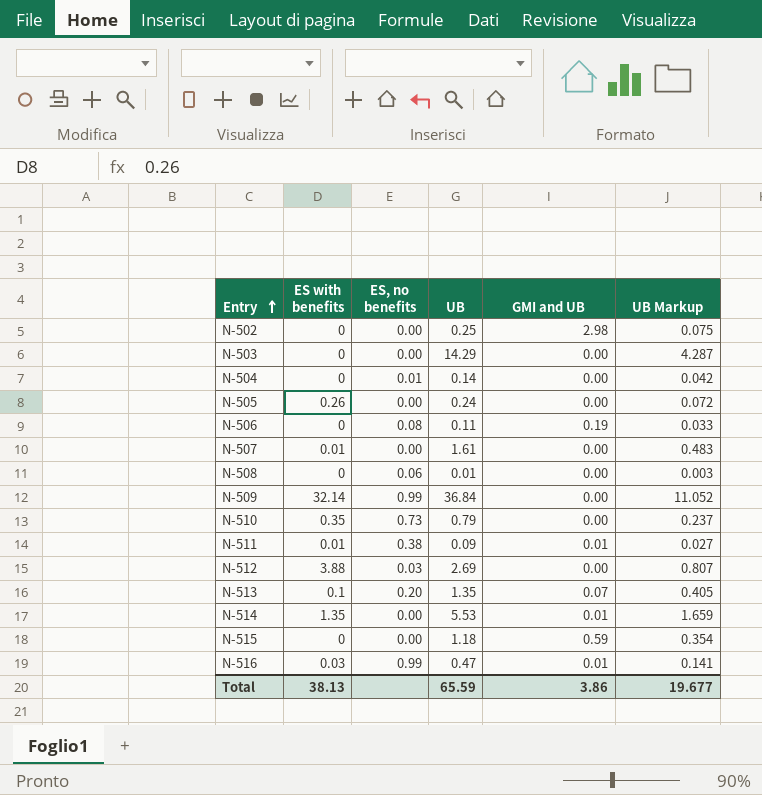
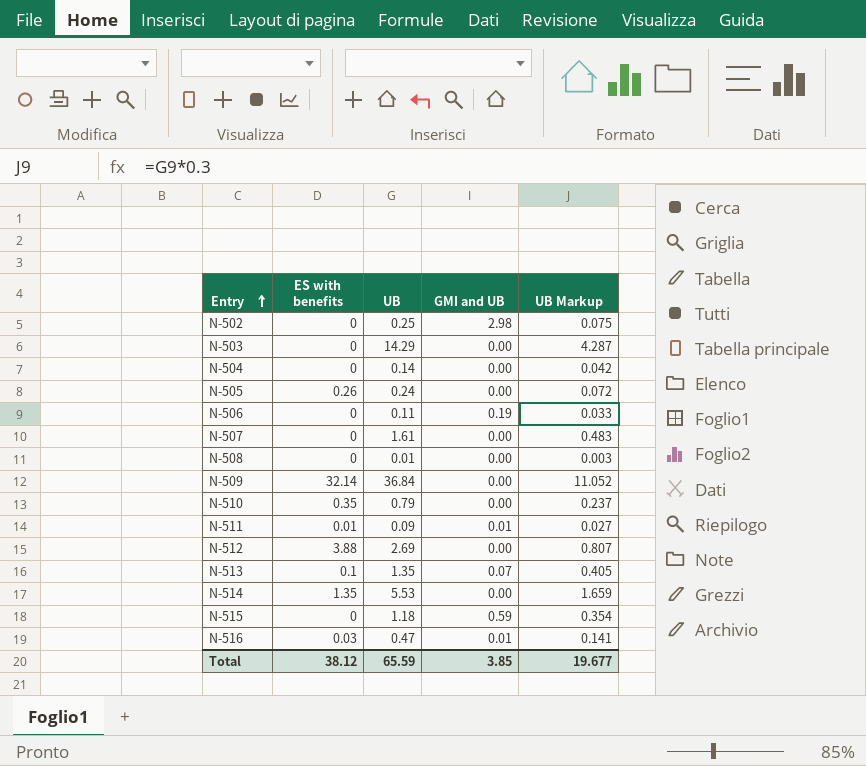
column ES, no benefits | position: 3 -> none
N-507 | ES with benefits: 0.01 -> 0
N-514 | GMI and UB: 0.01 -> 0.00
Total | ES with benefits: 38.13 -> 38.12
Total | GMI and UB: 3.86 -> 3.85

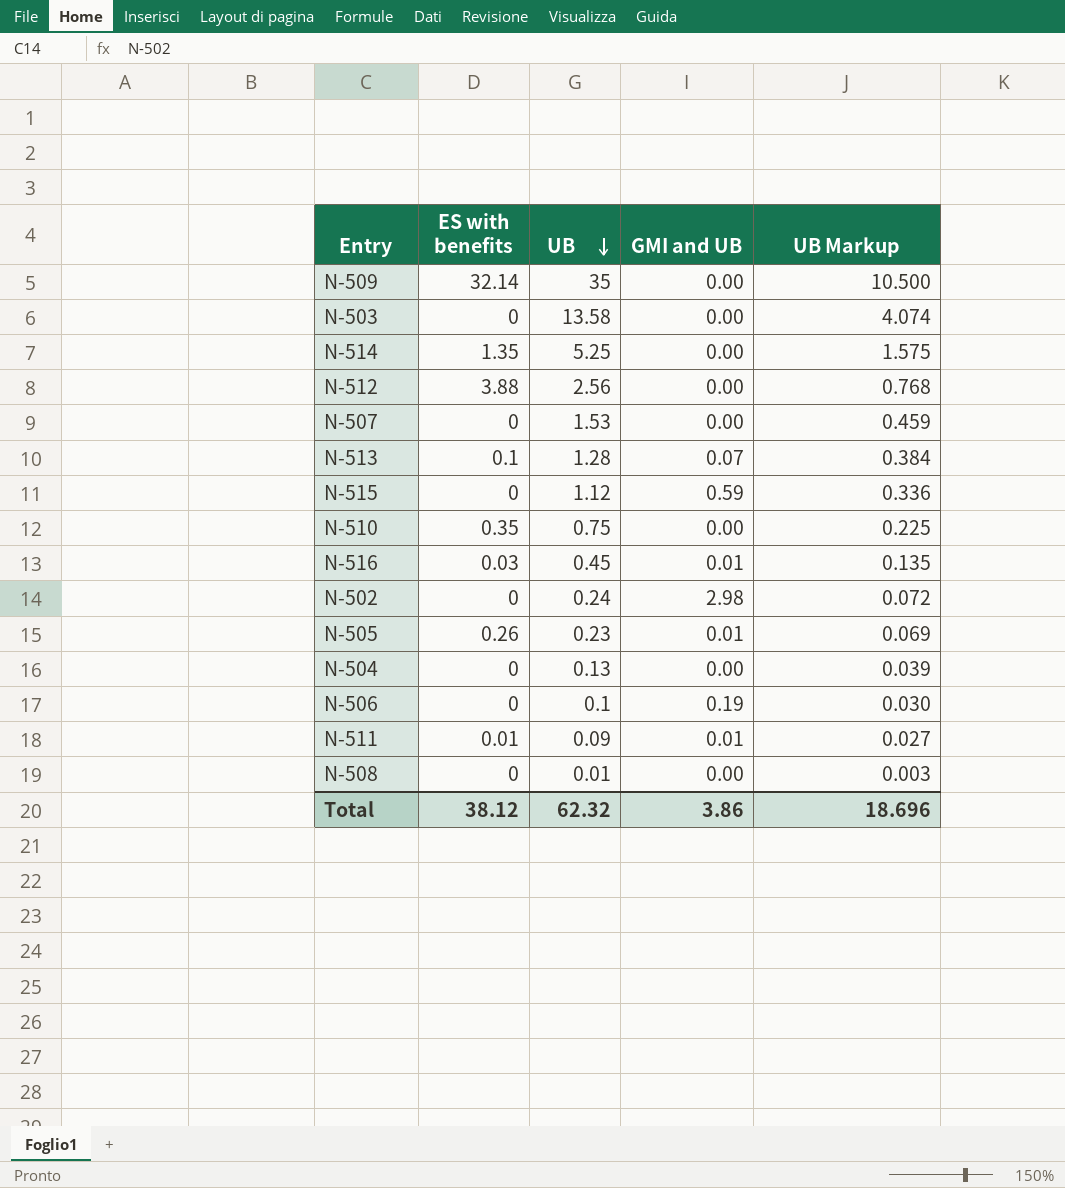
row order: Entry ascending -> UB descending
N-509 | UB: 36.84 -> 35
N-509 | UB Markup: 11.052 -> 10.500
N-503 | UB: 14.29 -> 13.58
N-503 | UB Markup: 4.287 -> 4.074
N-514 | UB: 5.53 -> 5.25
N-514 | UB Markup: 1.659 -> 1.575
N-512 | UB: 2.69 -> 2.56
N-512 | UB Markup: 0.807 -> 0.768
N-507 | UB: 1.61 -> 1.53
N-507 | UB Markup: 0.483 -> 0.459
N-513 | UB: 1.35 -> 1.28
N-513 | UB Markup: 0.405 -> 0.384
N-515 | UB: 1.18 -> 1.12
N-515 | UB Markup: 0.354 -> 0.336
N-510 | UB: 0.79 -> 0.75
N-510 | UB Markup: 0.237 -> 0.225
N-516 | UB: 0.47 -> 0.45
N-516 | UB Markup: 0.141 -> 0.135
N-502 | UB: 0.25 -> 0.24
N-502 | UB Markup: 0.075 -> 0.072
N-505 | UB: 0.24 -> 0.23
N-505 | GMI and UB: 0.00 -> 0.01
N-505 | UB Markup: 0.072 -> 0.069
N-504 | UB: 0.14 -> 0.13
N-504 | UB Markup: 0.042 -> 0.039
N-506 | UB: 0.11 -> 0.1
N-506 | UB Markup: 0.033 -> 0.030
Total | UB: 65.59 -> 62.32
Total | GMI and UB: 3.85 -> 3.86
Total | UB Markup: 19.677 -> 18.696

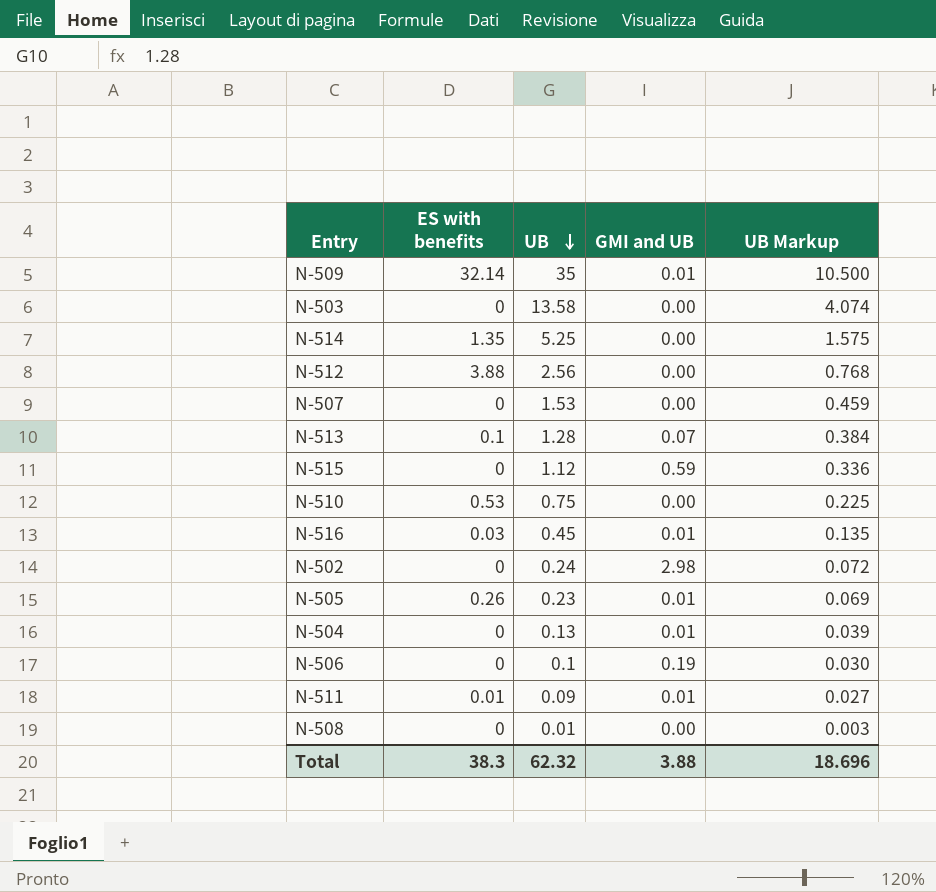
N-509 | GMI and UB: 0.00 -> 0.01
N-510 | ES with benefits: 0.35 -> 0.53
N-504 | GMI and UB: 0.00 -> 0.01
Total | ES with benefits: 38.12 -> 38.3
Total | GMI and UB: 3.86 -> 3.88

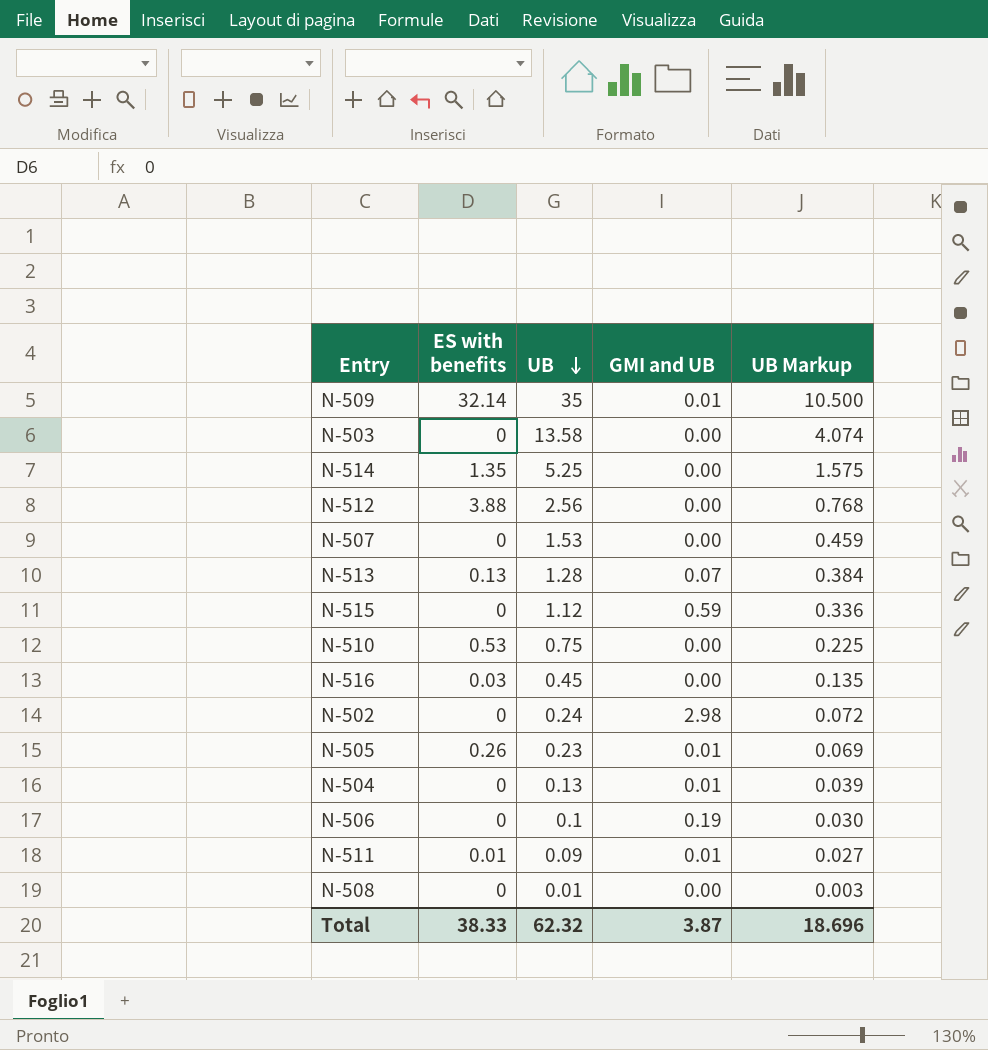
N-513 | ES with benefits: 0.1 -> 0.13
N-516 | GMI and UB: 0.01 -> 0.00
Total | ES with benefits: 38.3 -> 38.33
Total | GMI and UB: 3.88 -> 3.87

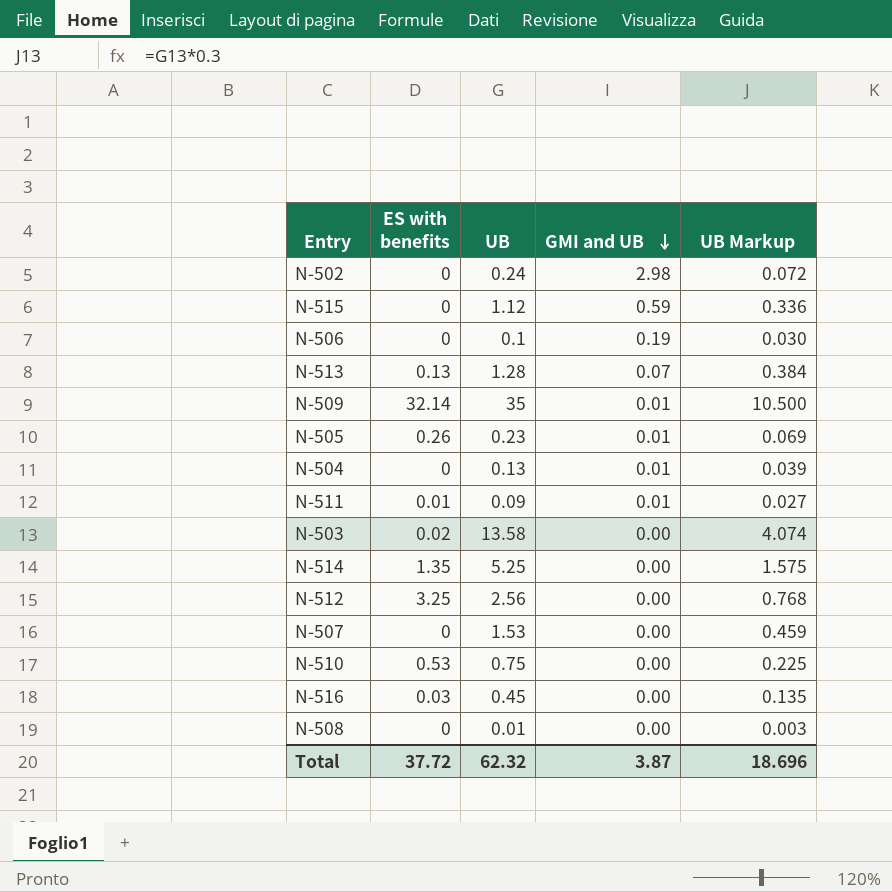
row order: UB descending -> GMI and UB descending
N-503 | ES with benefits: 0 -> 0.02
N-512 | ES with benefits: 3.88 -> 3.25
Total | ES with benefits: 38.33 -> 37.72

